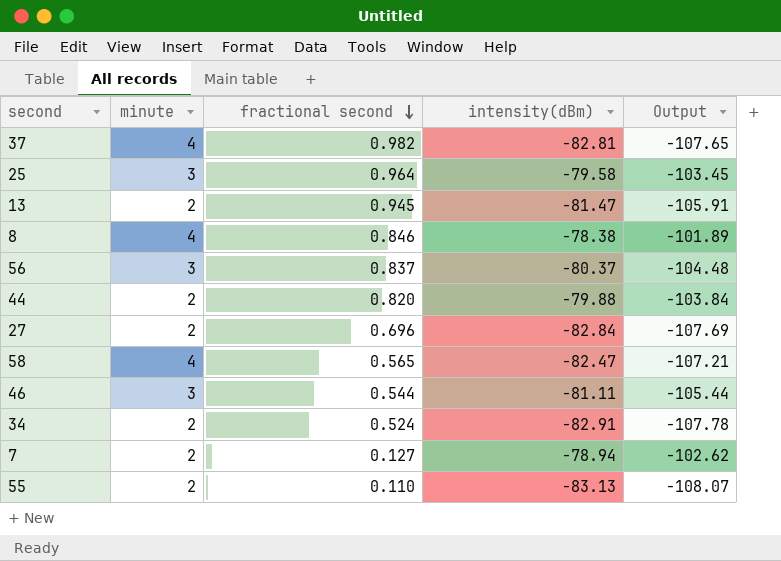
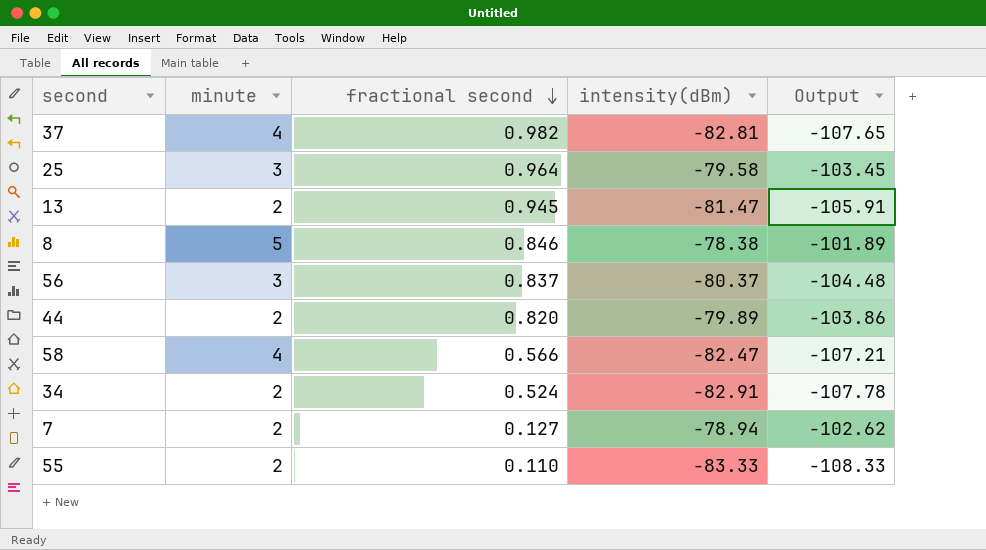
row 27: 2 | 0.696 | -82.84 | -107.69 -> none
row 46: 3 | 0.544 | -81.11 | -105.44 -> none
8 | minute: 4 -> 5
44 | intensity(dBm): -79.88 -> -79.89
44 | Output: -103.84 -> -103.86
58 | fractional second: 0.565 -> 0.566
55 | intensity(dBm): -83.13 -> -83.33
55 | Output: -108.07 -> -108.33

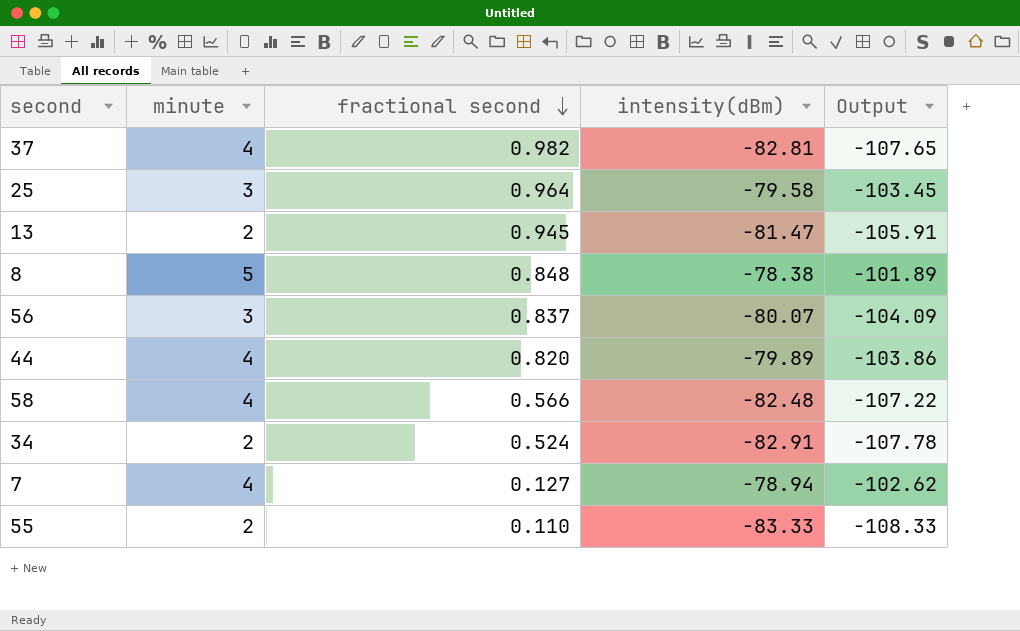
8 | fractional second: 0.846 -> 0.848
56 | intensity(dBm): -80.37 -> -80.07
56 | Output: -104.48 -> -104.09
44 | minute: 2 -> 4
58 | intensity(dBm): -82.47 -> -82.48
58 | Output: -107.21 -> -107.22
7 | minute: 2 -> 4

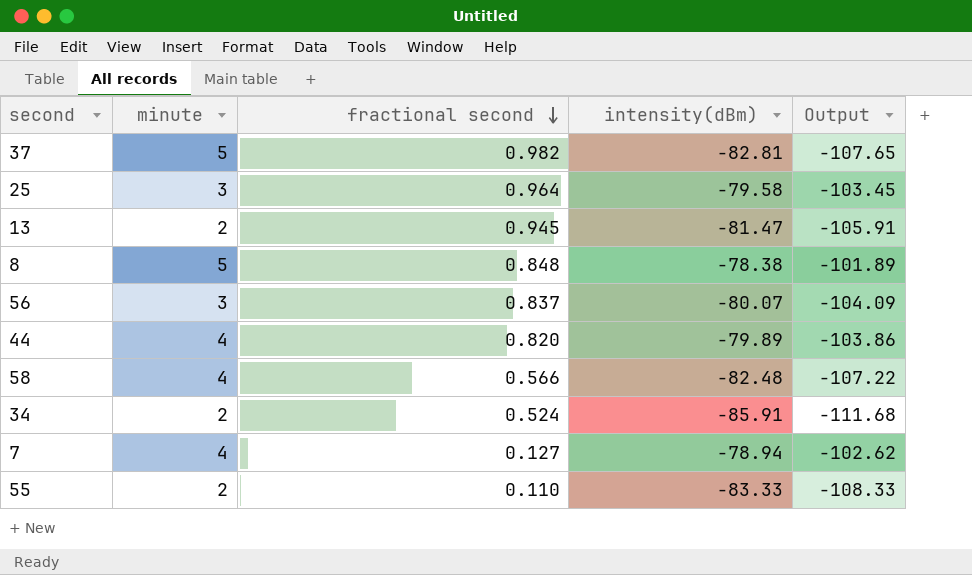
37 | minute: 4 -> 5
34 | intensity(dBm): -82.91 -> -85.91
34 | Output: -107.78 -> -111.68

